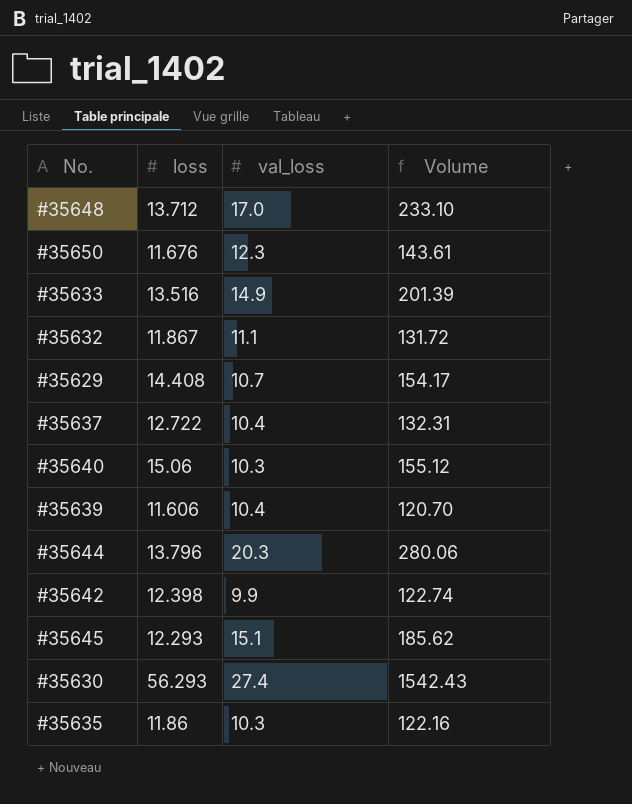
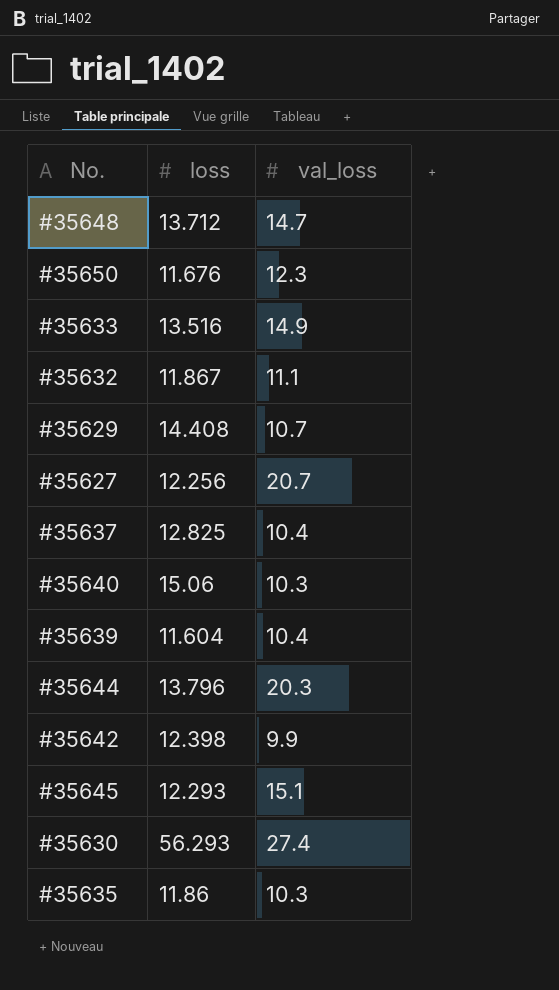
column Volume | formula: [loss] * [val_loss] -> none
#35648 | val_loss: 17.0 -> 14.7
row #35627: none -> 12.256 | 20.7
#35637 | loss: 12.722 -> 12.825
#35639 | loss: 11.606 -> 11.604

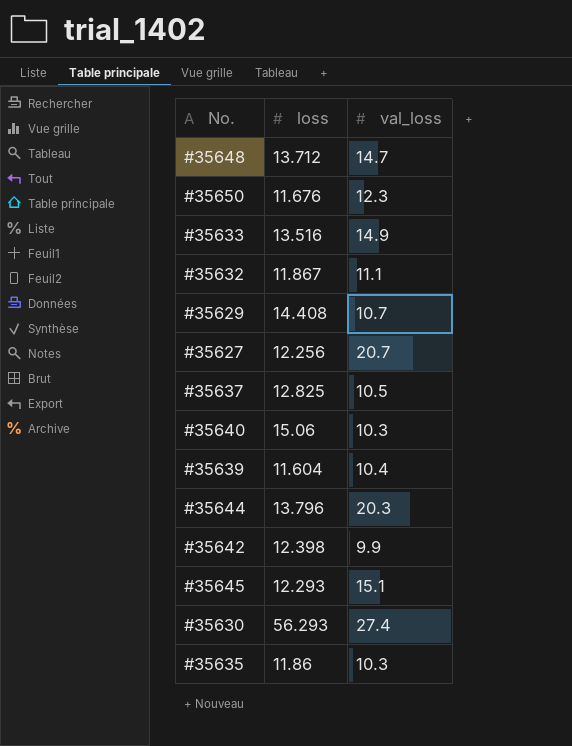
#35637 | val_loss: 10.4 -> 10.5

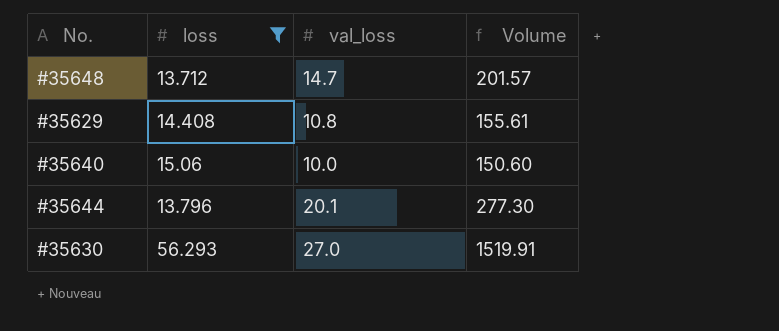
filter: none -> loss >= 13.712
column Volume | formula: none -> [loss] * [val_loss]
#35629 | val_loss: 10.7 -> 10.8
#35640 | val_loss: 10.3 -> 10.0
#35644 | val_loss: 20.3 -> 20.1
#35630 | val_loss: 27.4 -> 27.0

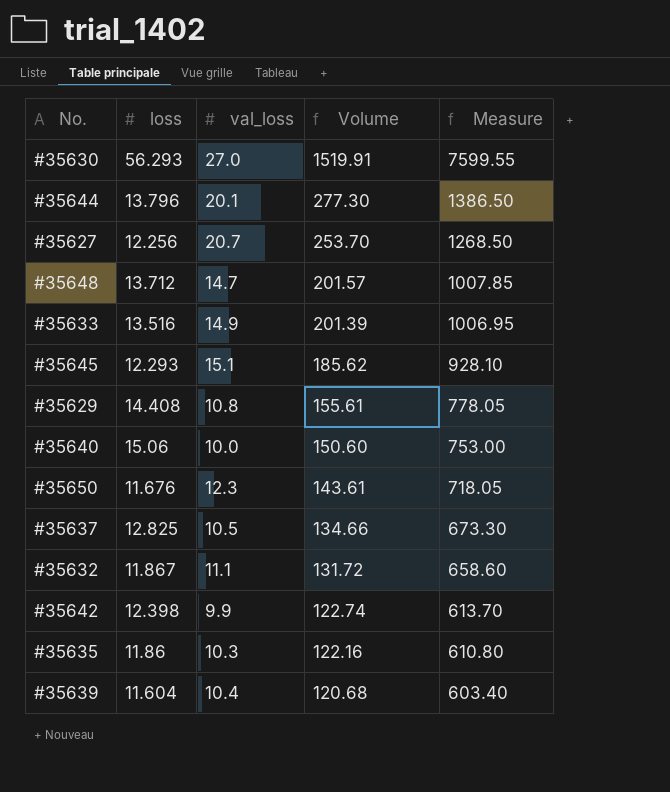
filter: loss >= 13.712 -> none
row order: none -> Volume descending
column Measure | formula: none -> [Volume] * 5

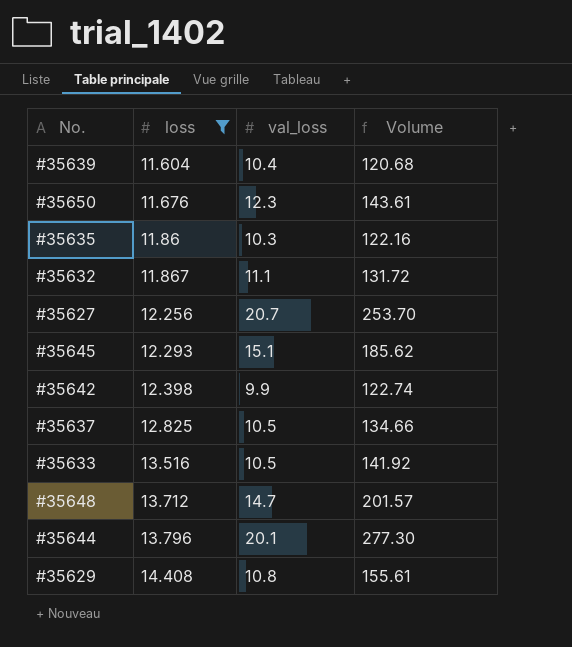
filter: none -> loss <= 14.408
row order: Volume descending -> loss ascending
column Measure | formula: [Volume] * 5 -> none
#35633 | val_loss: 14.9 -> 10.5
#35633 | Volume: 201.39 -> 141.92

